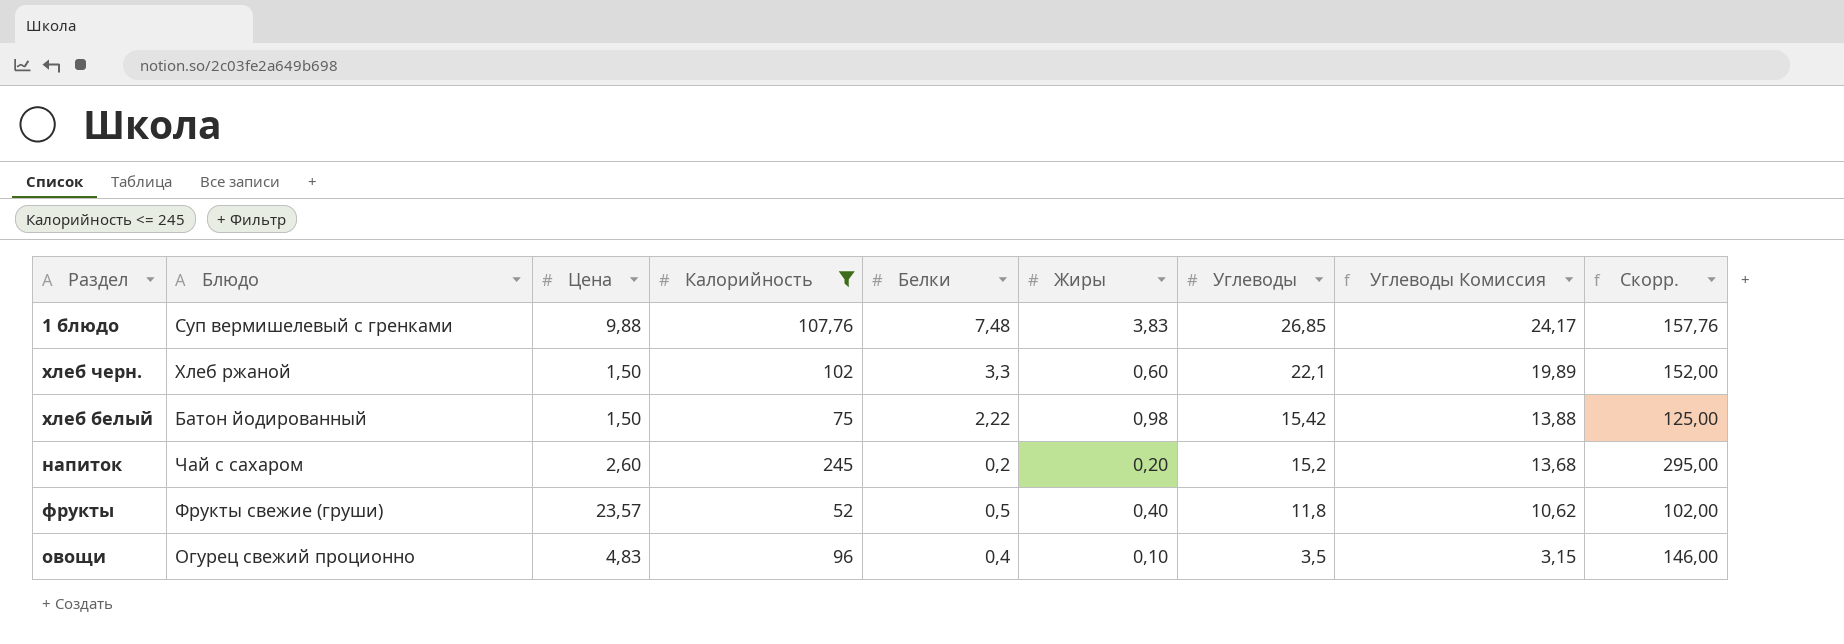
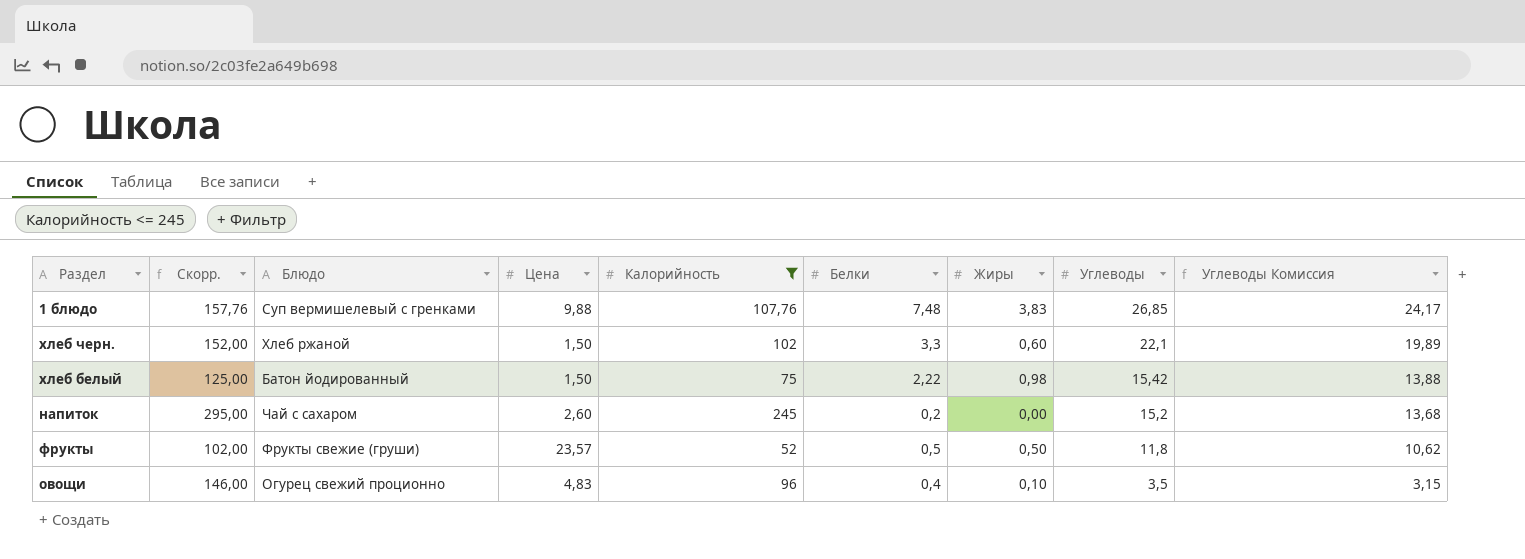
column Скорр. | position: 9 -> 2
напиток | Жиры: 0,20 -> 0,00
фрукты | Жиры: 0,40 -> 0,50

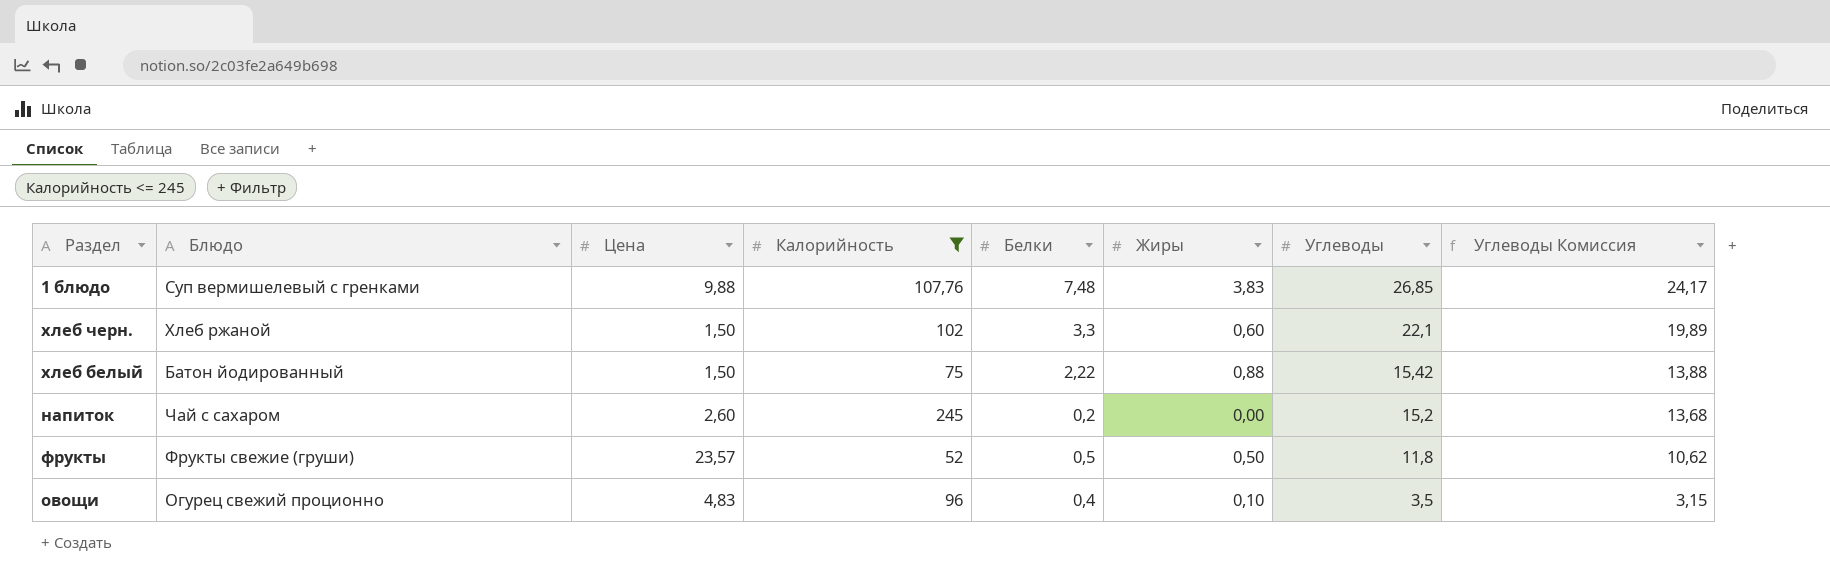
column Скорр. | formula: [Калорийность] + 50 -> none
хлеб белый | Жиры: 0,98 -> 0,88

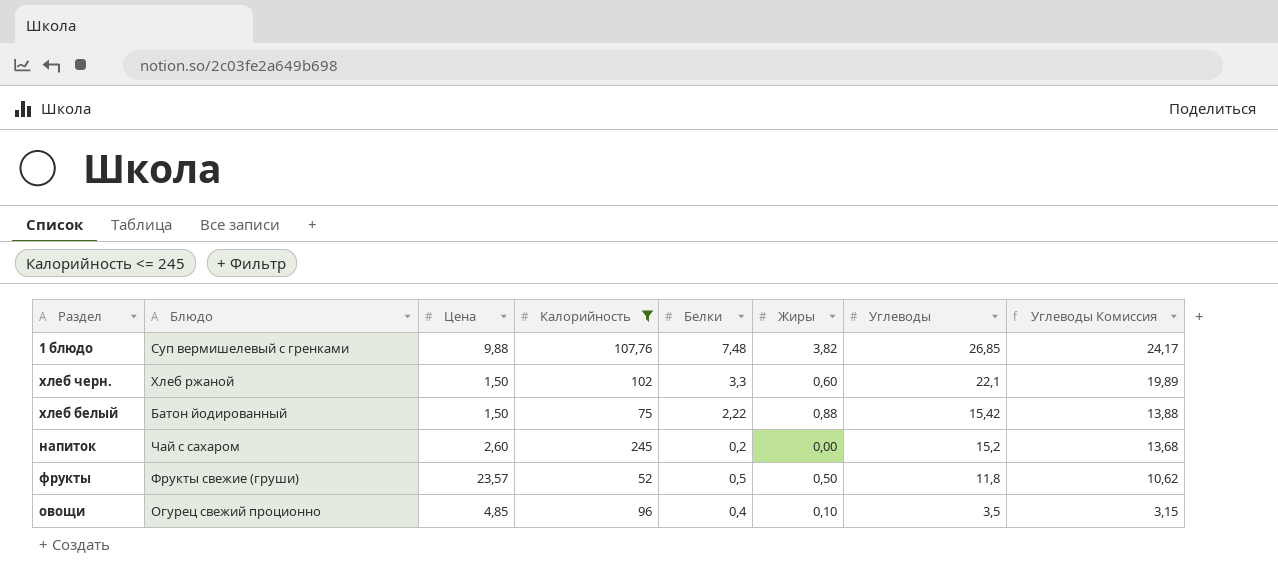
1 блюдо | Жиры: 3,83 -> 3,82
овощи | Цена: 4,83 -> 4,85

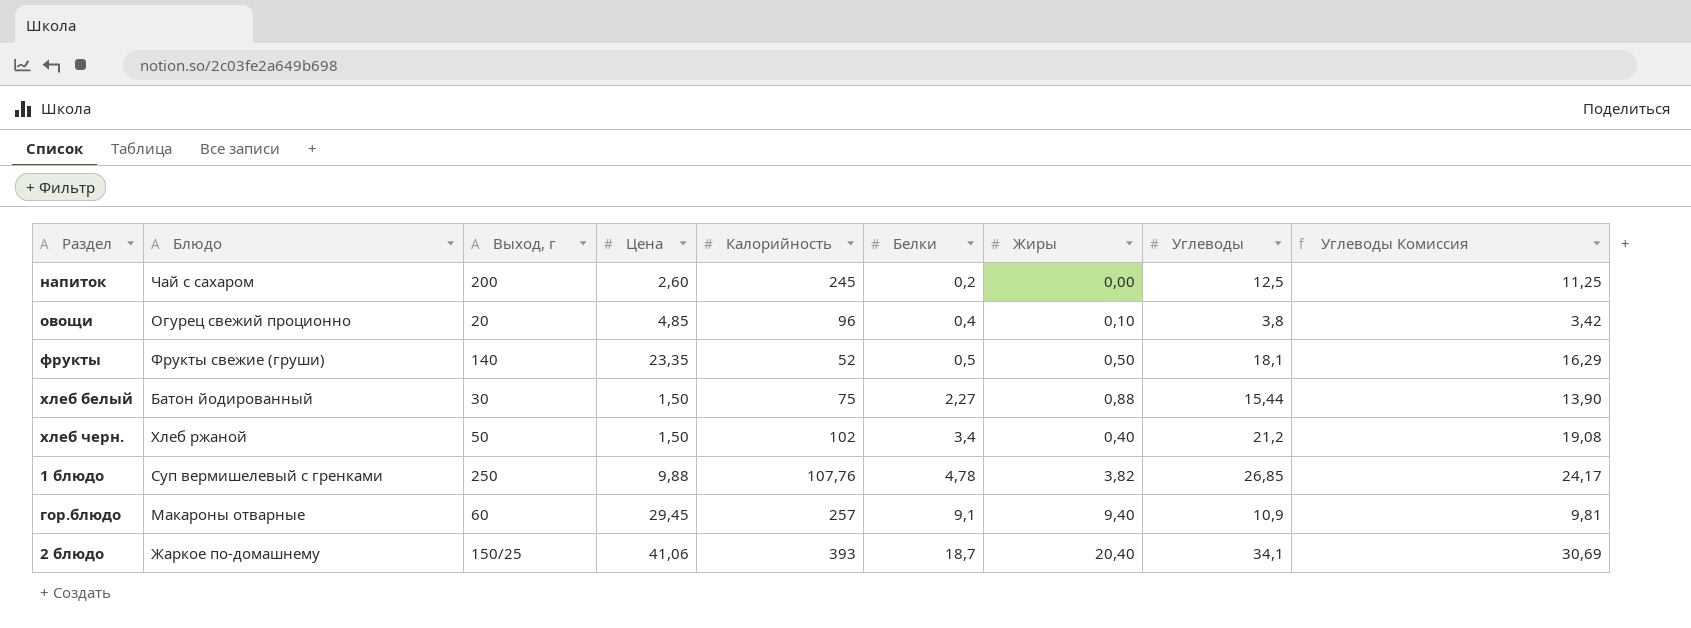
filter: Калорийность <= 245 -> none
row order: Углеводы descending -> Белки ascending
column Выход, г | position: none -> 3
напиток | Углеводы: 15,2 -> 12,5
напиток | Углеводы Комиссия: 13,68 -> 11,25
овощи | Углеводы: 3,5 -> 3,8
овощи | Углеводы Комиссия: 3,15 -> 3,42
фрукты | Цена: 23,57 -> 23,35
фрукты | Углеводы: 11,8 -> 18,1
фрукты | Углеводы Комиссия: 10,62 -> 16,29
хлеб белый | Белки: 2,22 -> 2,27
хлеб белый | Углеводы: 15,42 -> 15,44
хлеб белый | Углеводы Комиссия: 13,88 -> 13,90
хлеб черн. | Белки: 3,3 -> 3,4
хлеб черн. | Жиры: 0,60 -> 0,40
хлеб черн. | Углеводы: 22,1 -> 21,2
хлеб черн. | Углеводы Комиссия: 19,89 -> 19,08
1 блюдо | Белки: 7,48 -> 4,78

